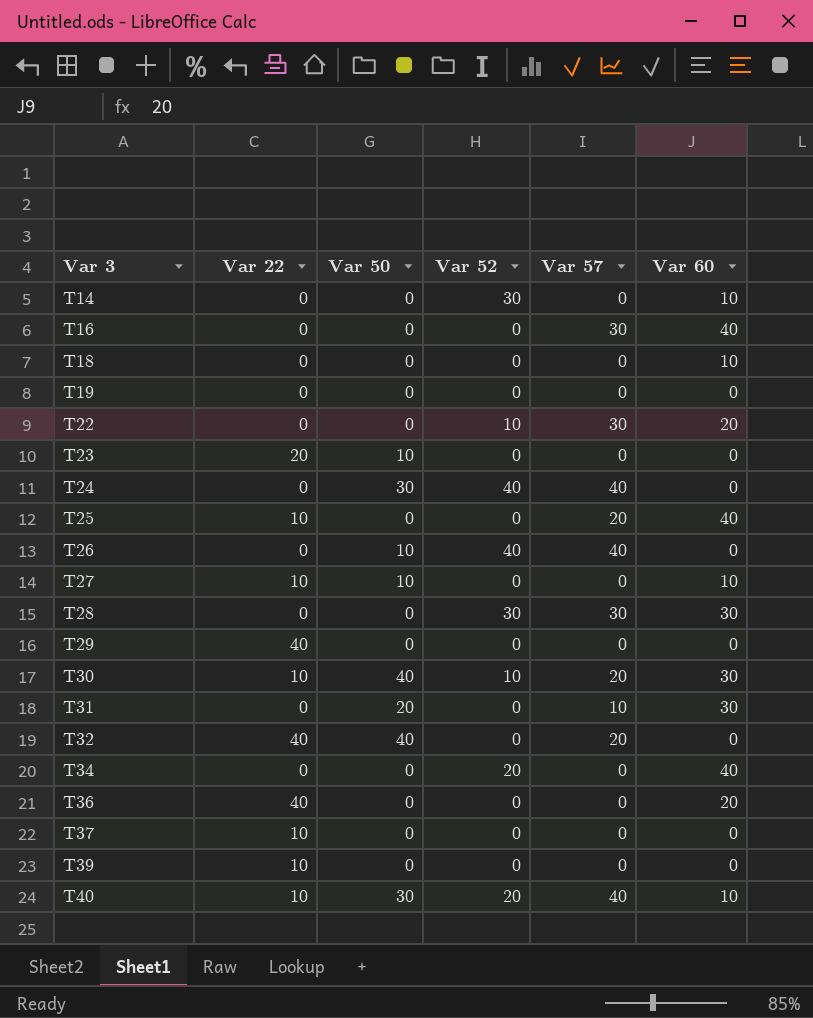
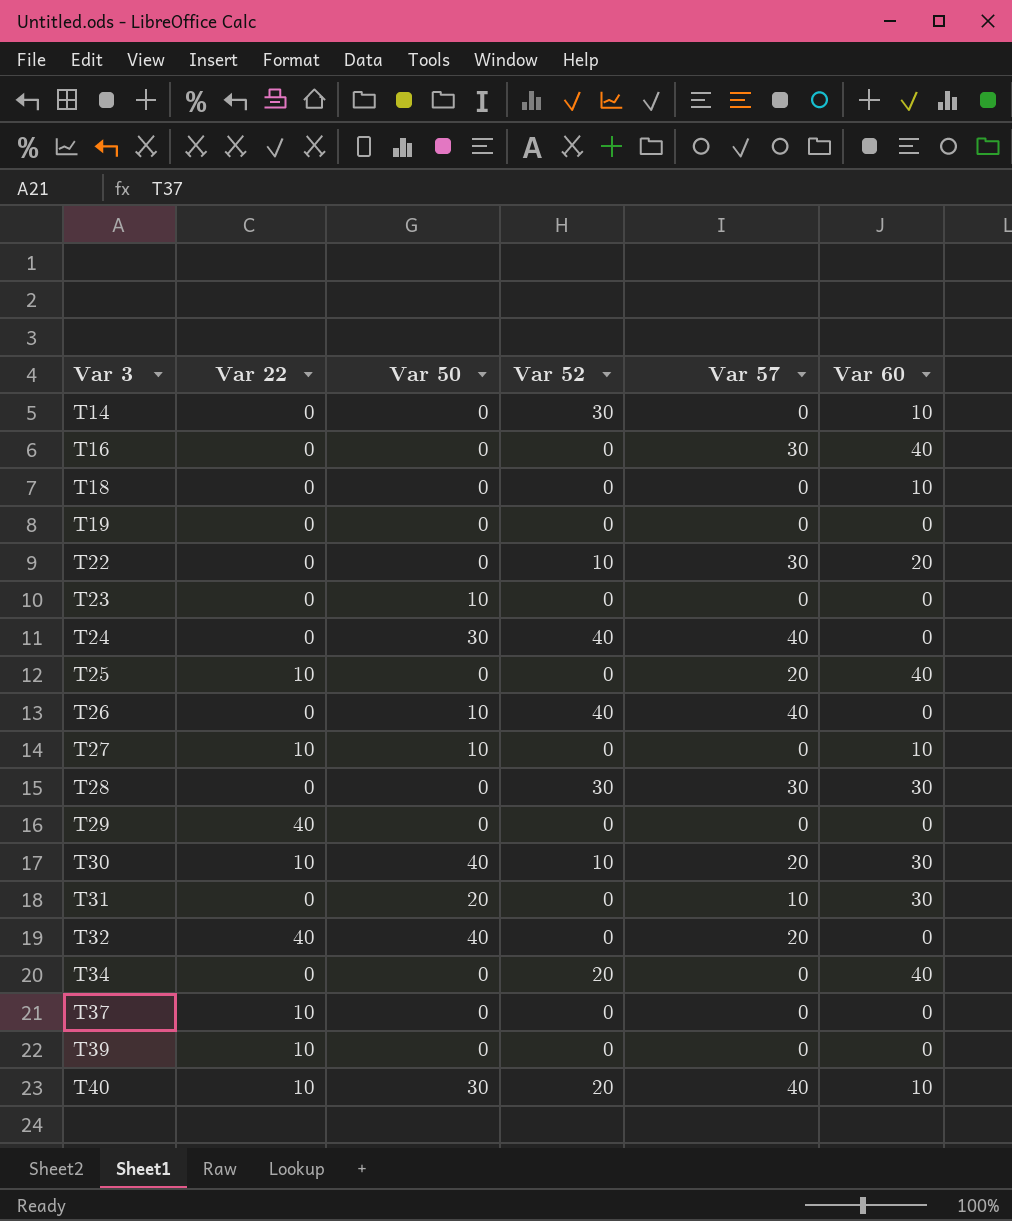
row T36: 40 | 0 | 0 | 0 | 20 -> none
T23 | Var 22: 20 -> 0

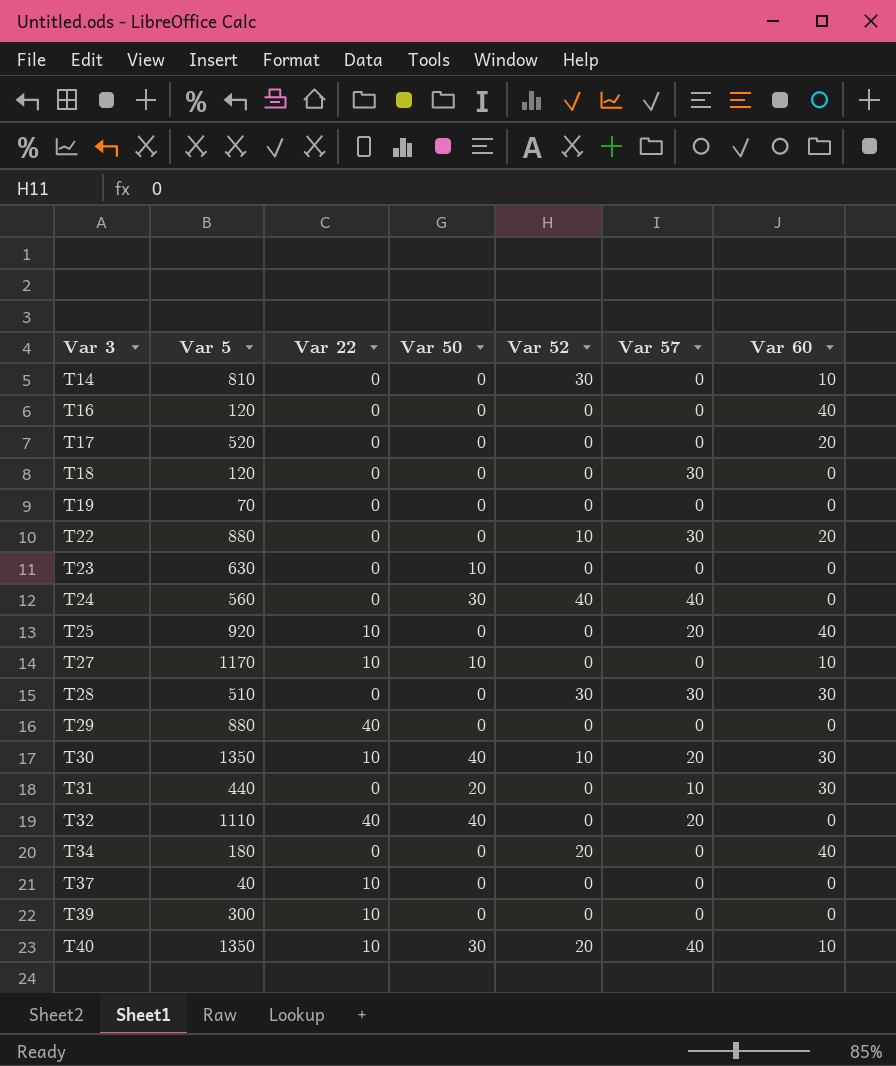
column Var 5 | position: none -> 2
row T26: 0 | 10 | 40 | 40 | 0 -> none
T16 | Var 57: 30 -> 0
row T17: none -> 520 | 0 | 0 | 0 | 0 | 20
T18 | Var 57: 0 -> 30
T18 | Var 60: 10 -> 0

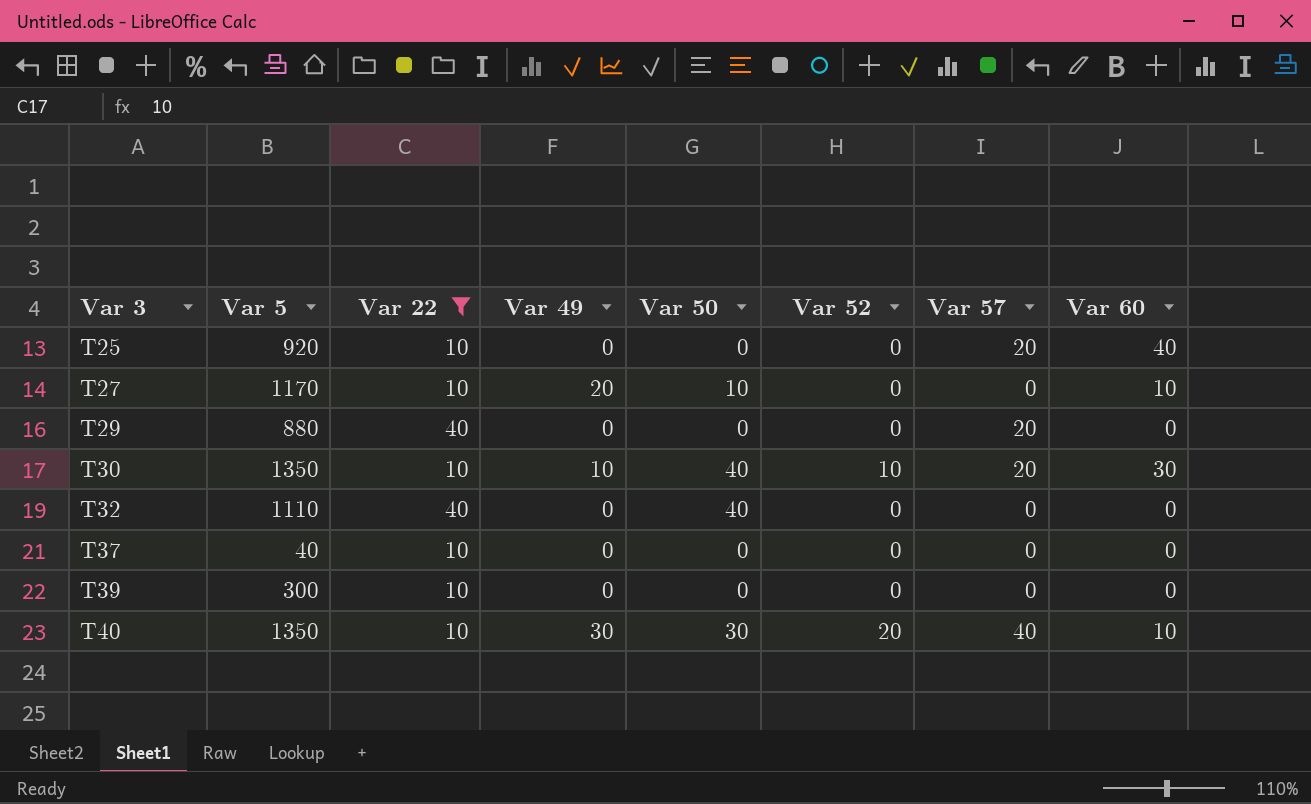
filter: none -> Var 22 != 0
column Var 49 | position: none -> 4
T29 | Var 57: 0 -> 20
T32 | Var 57: 20 -> 0

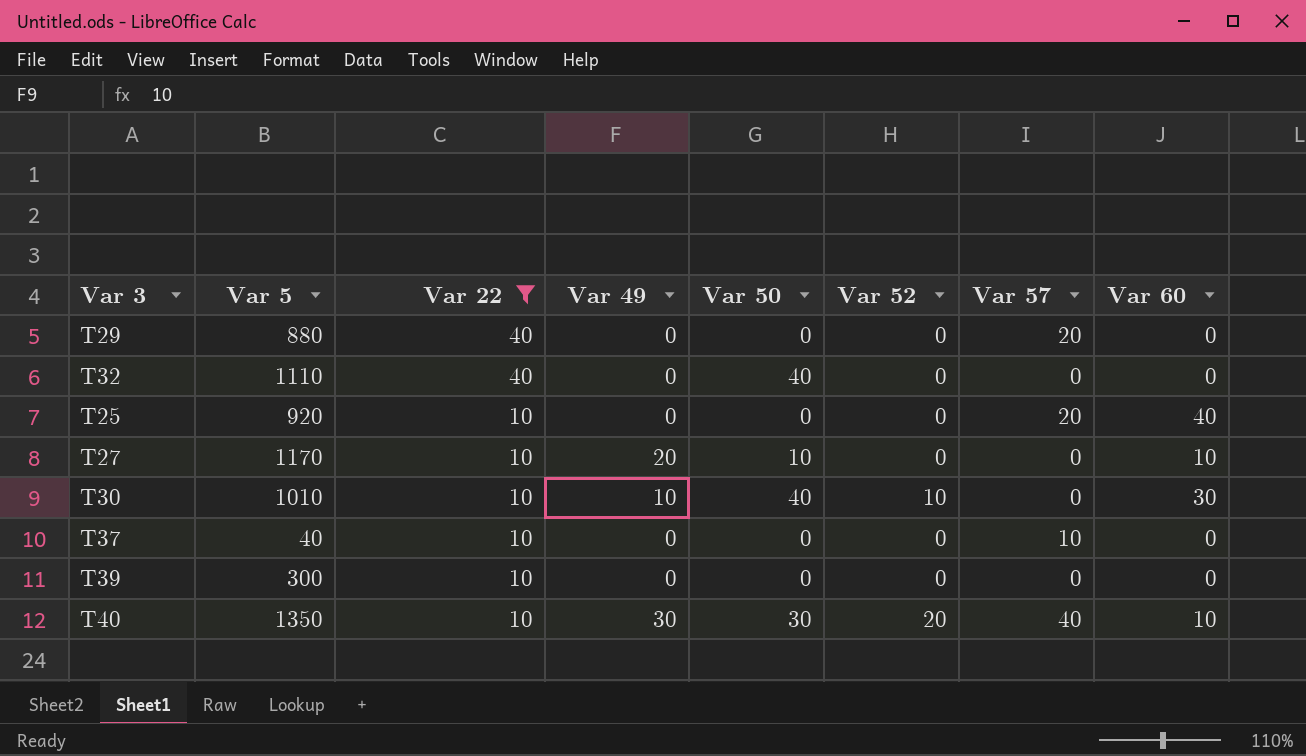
row order: Var 3 ascending -> Var 22 descending
T30 | Var 5: 1350 -> 1010
T30 | Var 57: 20 -> 0
T37 | Var 57: 0 -> 10

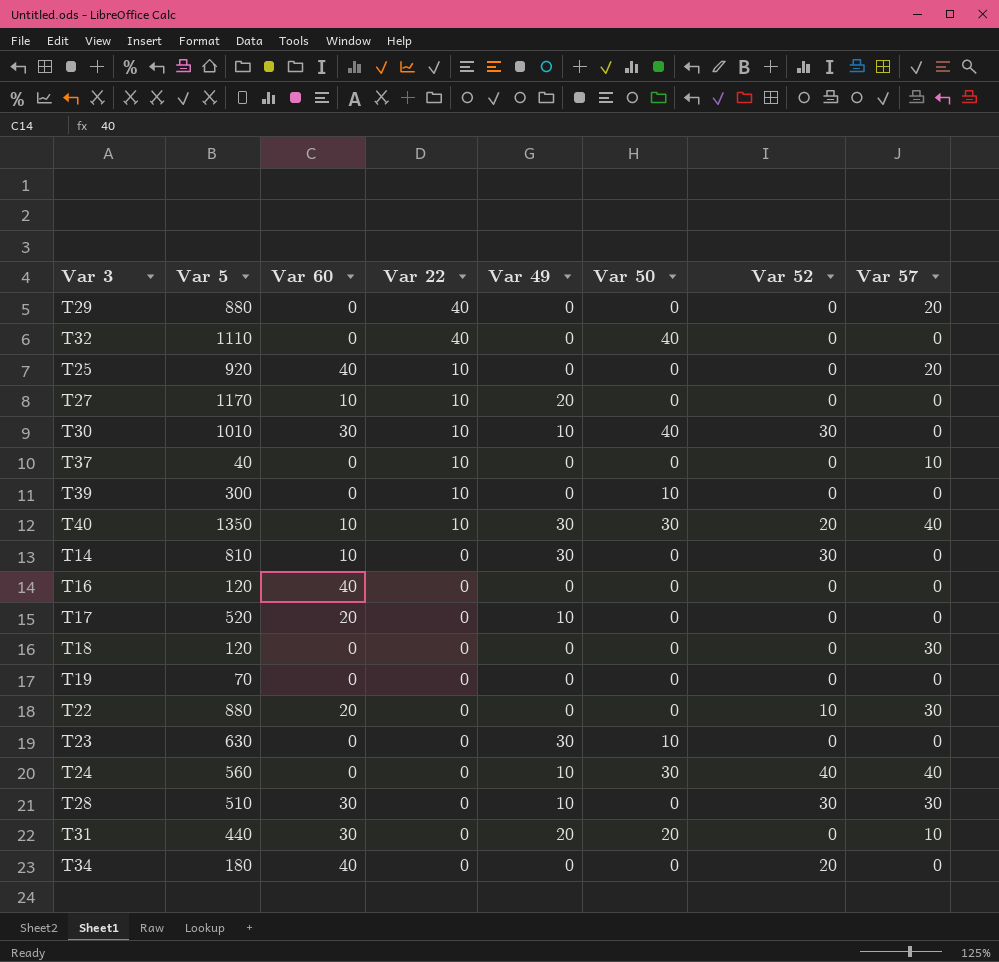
filter: Var 22 != 0 -> none
column Var 60 | position: 8 -> 3
T27 | Var 50: 10 -> 0
T30 | Var 52: 10 -> 30
T39 | Var 50: 0 -> 10

